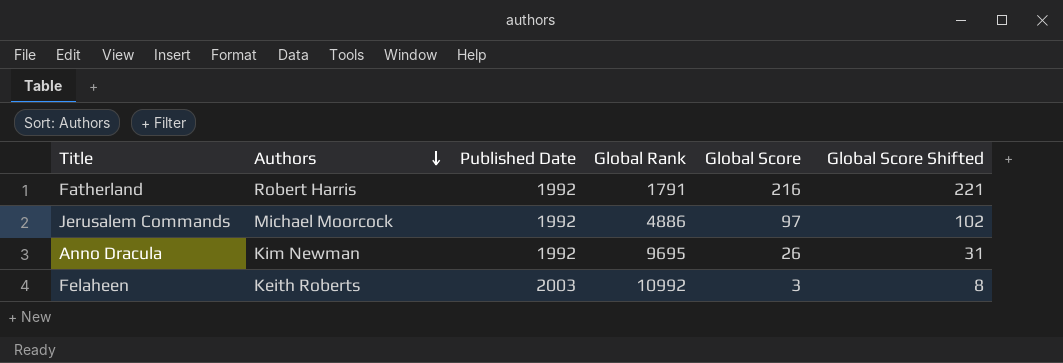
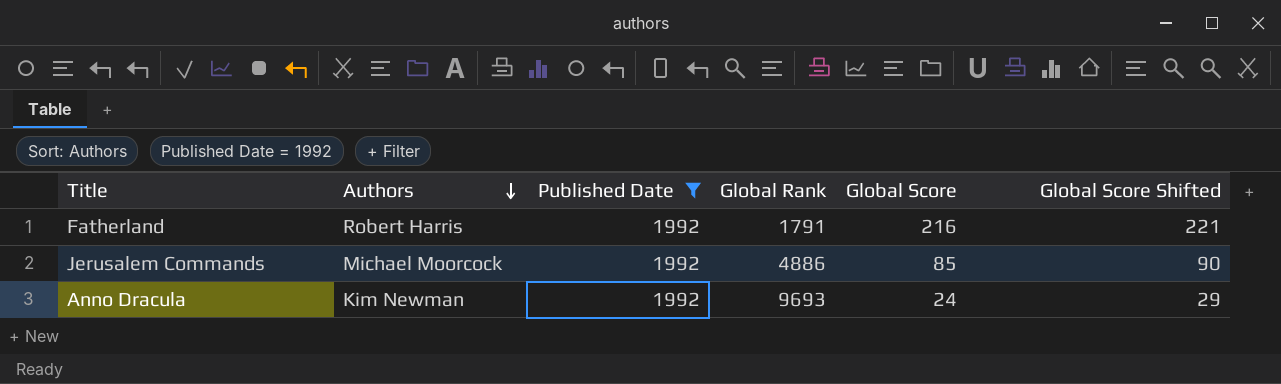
filter: none -> Published Date = 1992
Jerusalem Commands | Global Score: 97 -> 85
Jerusalem Commands | Global Score Shifted: 102 -> 90
Anno Dracula | Global Rank: 9695 -> 9693
Anno Dracula | Global Score: 26 -> 24
Anno Dracula | Global Score Shifted: 31 -> 29

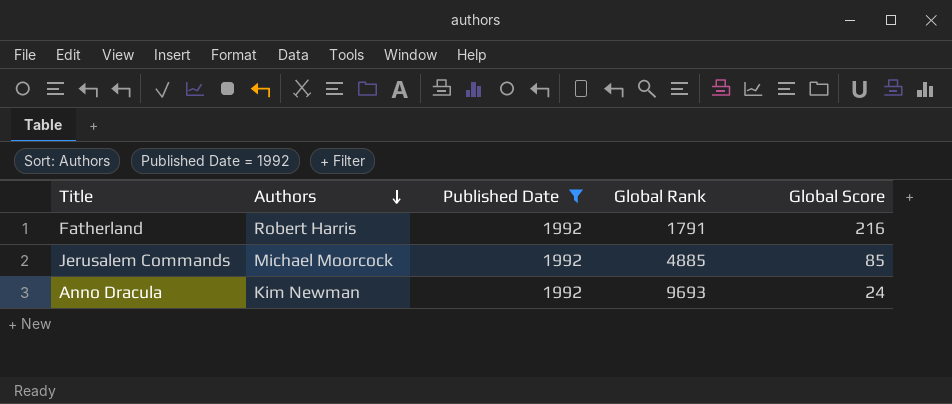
column Global Score Shifted | formula: [Global Score] + 5 -> none
Jerusalem Commands | Global Rank: 4886 -> 4885

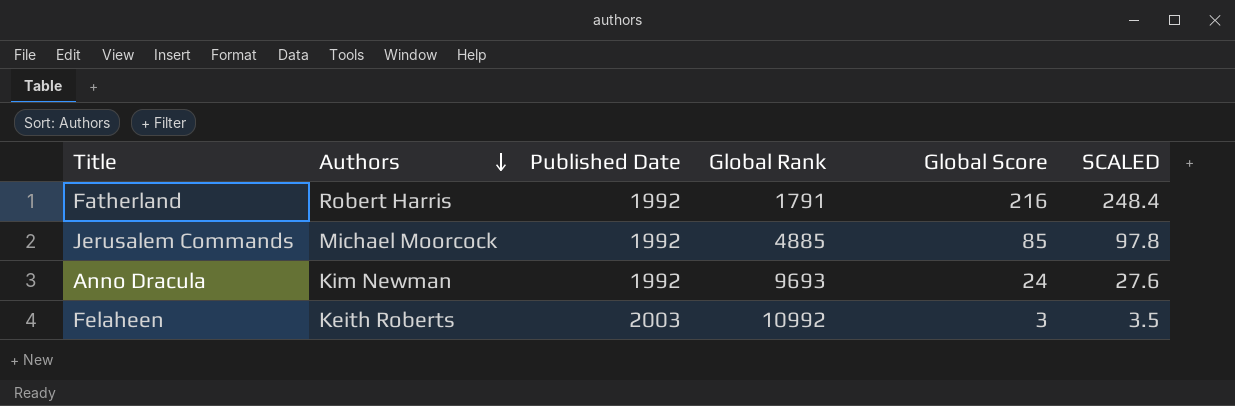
filter: Published Date = 1992 -> none
column SCALED | formula: none -> [Global Score] * 1.15

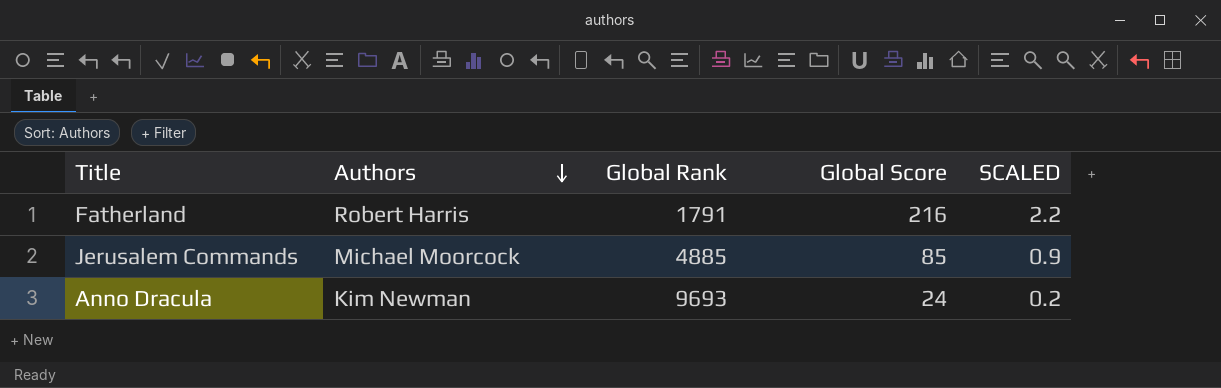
column Published Date | position: 3 -> none
column SCALED | formula: [Global Score] * 1.15 -> [Global Score] * 0.01
row Felaheen: Keith Roberts | 2003 | 10992 | 3 | 3.5 -> none

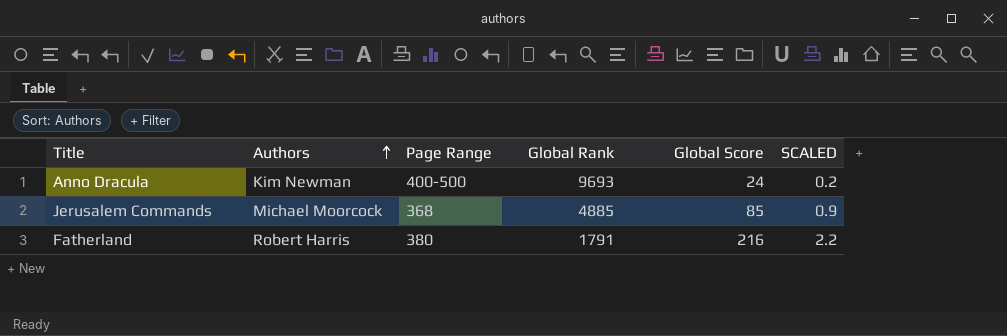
row order: Authors descending -> Authors ascending
column Page Range | position: none -> 3

